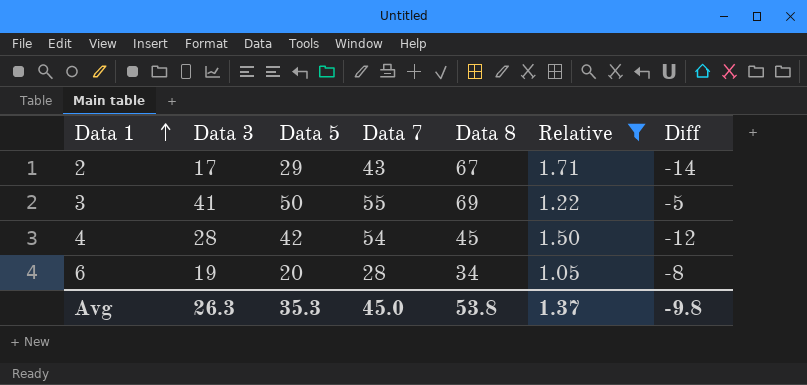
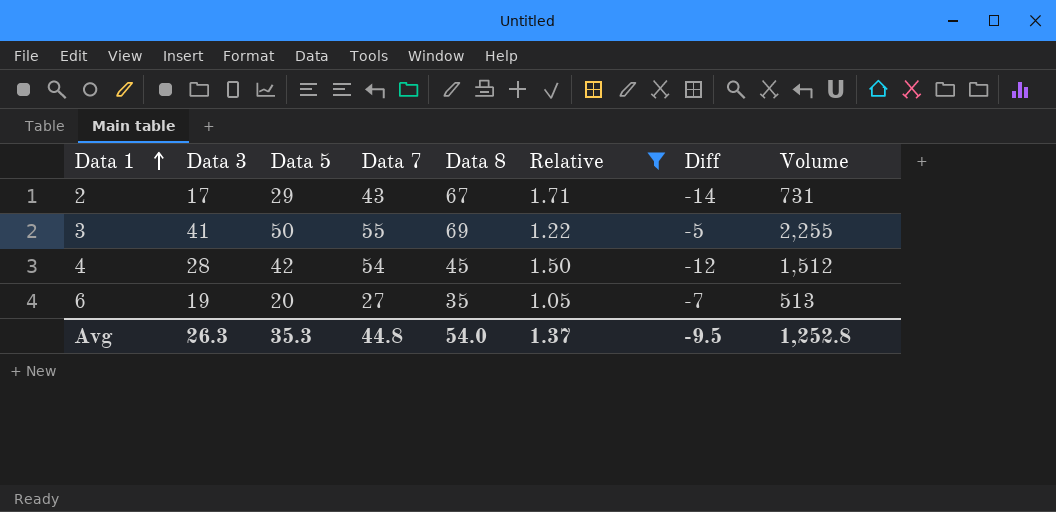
column Volume | formula: none -> [Data 3] * [Data 7]
6 | Data 7: 28 -> 27
6 | Data 8: 34 -> 35
6 | Diff: -8 -> -7
Avg | Data 7: 45.0 -> 44.8
Avg | Data 8: 53.8 -> 54.0
Avg | Diff: -9.8 -> -9.5

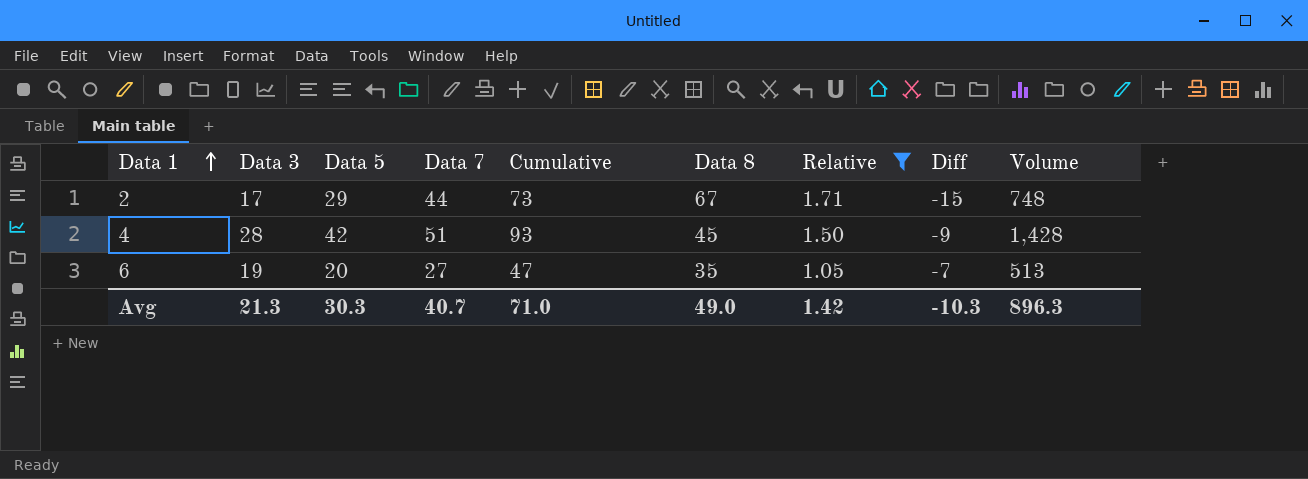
column Cumulative | formula: none -> [Data 5] + [Data 7]
row 3: 41 | 50 | 55 | 69 | 1.22 | -5 | 2,255 -> none
2 | Data 7: 43 -> 44
2 | Diff: -14 -> -15
2 | Volume: 731 -> 748
4 | Data 7: 54 -> 51
4 | Diff: -12 -> -9
4 | Volume: 1,512 -> 1,428
Avg | Data 3: 26.3 -> 21.3
Avg | Data 5: 35.3 -> 30.3
Avg | Data 7: 44.8 -> 40.7
Avg | Data 8: 54.0 -> 49.0
Avg | Relative: 1.37 -> 1.42
Avg | Diff: -9.5 -> -10.3
Avg | Volume: 1,252.8 -> 896.3

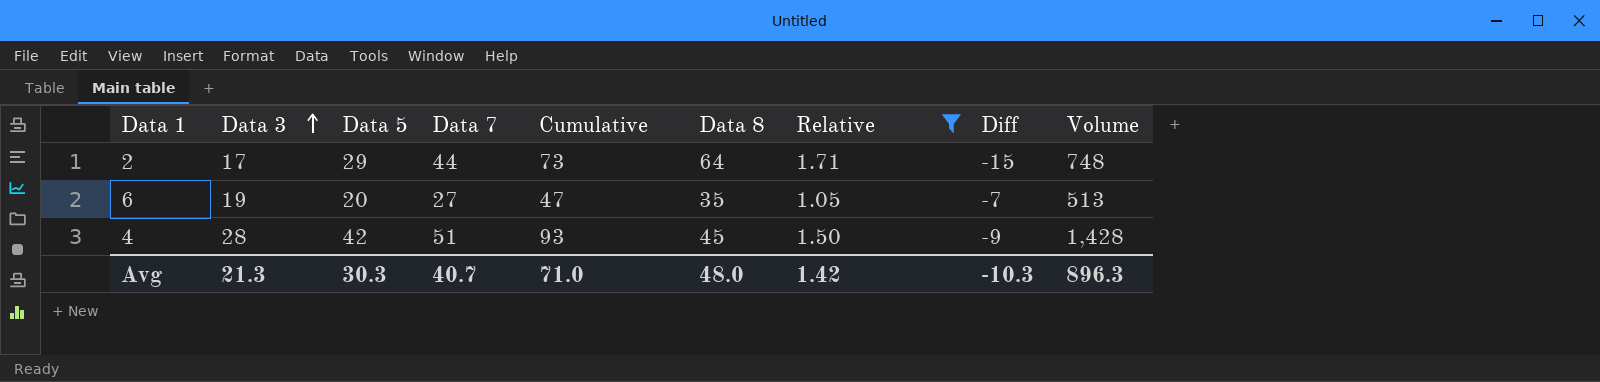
row order: Data 1 ascending -> Data 3 ascending
2 | Data 8: 67 -> 64
Avg | Data 8: 49.0 -> 48.0

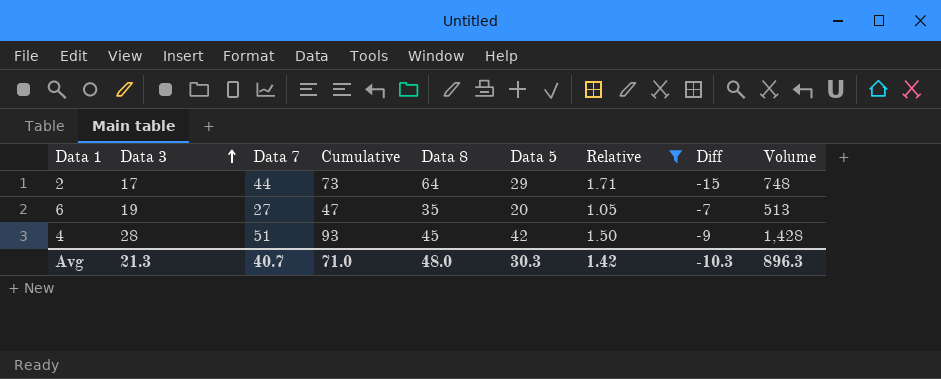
column Data 5 | position: 3 -> 6

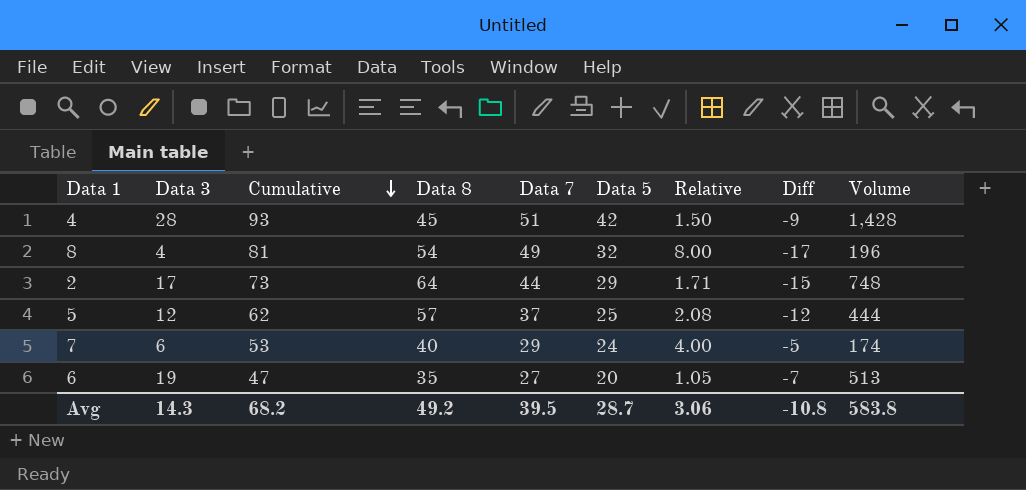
filter: Relative <= 1.71 -> none
row order: Data 3 ascending -> Cumulative descending
column Data 7 | position: 3 -> 5
Avg | Data 3: 21.3 -> 14.3
Avg | Cumulative: 71.0 -> 68.2
Avg | Data 8: 48.0 -> 49.2
Avg | Data 7: 40.7 -> 39.5
Avg | Data 5: 30.3 -> 28.7
Avg | Relative: 1.42 -> 3.06
Avg | Diff: -10.3 -> -10.8
Avg | Volume: 896.3 -> 583.8

